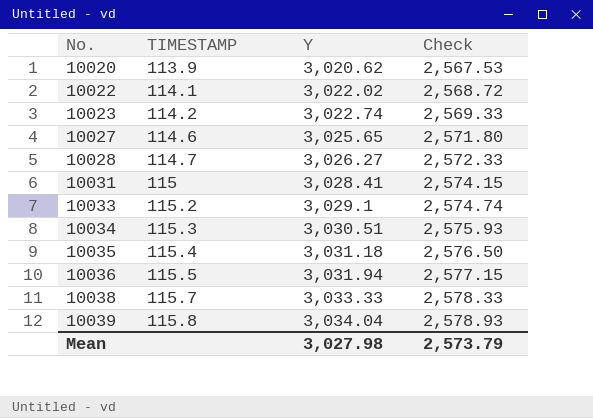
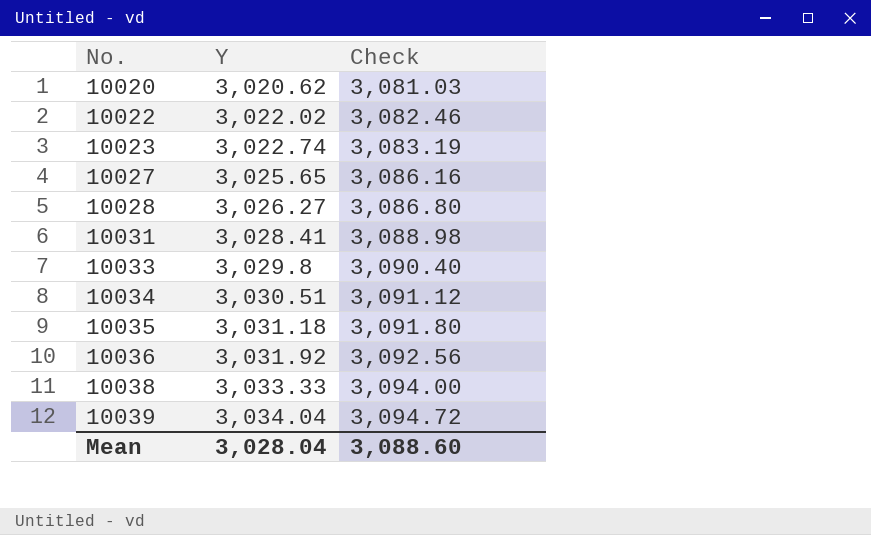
column TIMESTAMP | position: 2 -> none
column Check | formula: [Y] * 0.85 -> [Y] * 1.02
10033 | Y: 3,029.1 -> 3,029.8
10036 | Y: 3,031.94 -> 3,031.92
Mean | Y: 3,027.98 -> 3,028.04
Mean | Check: 2,573.79 -> 3,088.60

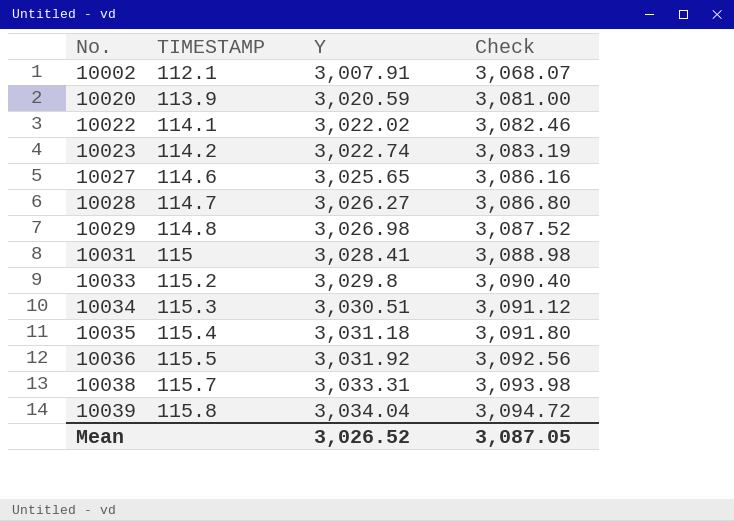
column TIMESTAMP | position: none -> 2
row 10002: none -> 112.1 | 3,007.91 | 3,068.07
10020 | Y: 3,020.62 -> 3,020.59
10020 | Check: 3,081.03 -> 3,081.00
row 10029: none -> 114.8 | 3,026.98 | 3,087.52
10038 | Y: 3,033.33 -> 3,033.31
10038 | Check: 3,094.00 -> 3,093.98
Mean | Y: 3,028.04 -> 3,026.52
Mean | Check: 3,088.60 -> 3,087.05

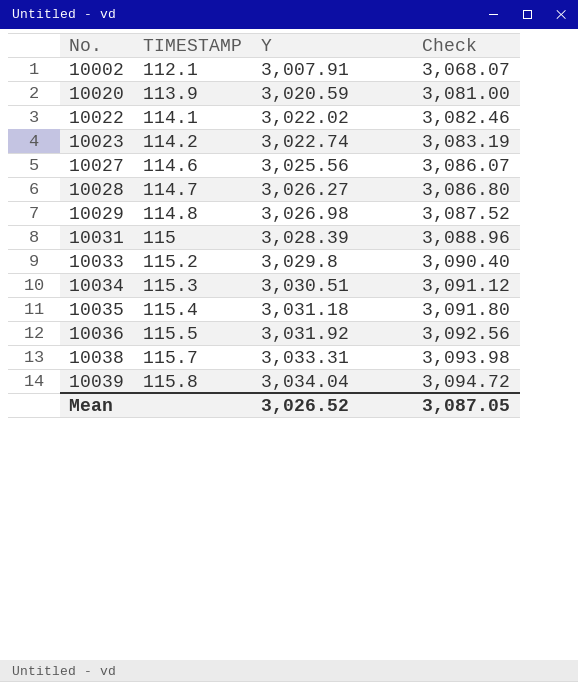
10027 | Y: 3,025.65 -> 3,025.56
10027 | Check: 3,086.16 -> 3,086.07
10031 | Y: 3,028.41 -> 3,028.39
10031 | Check: 3,088.98 -> 3,088.96

